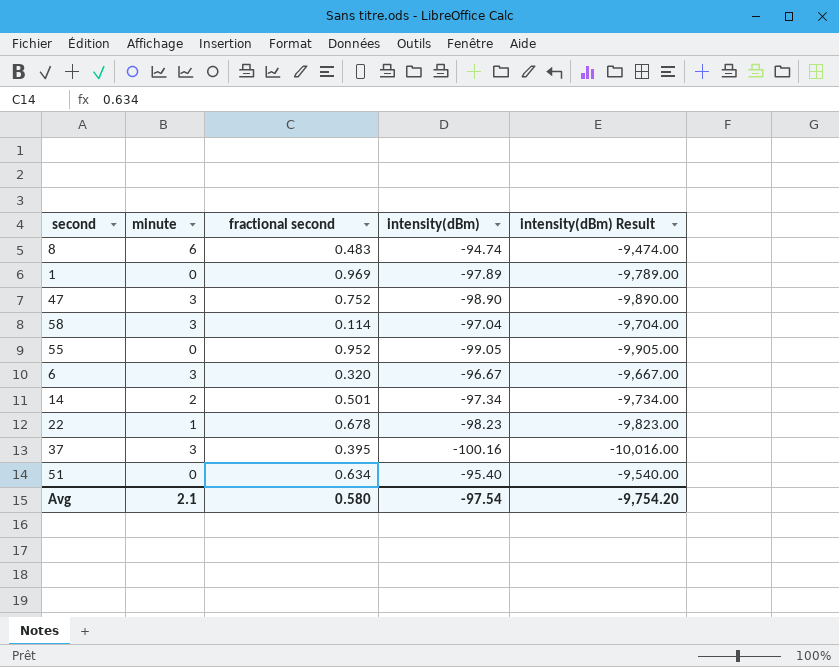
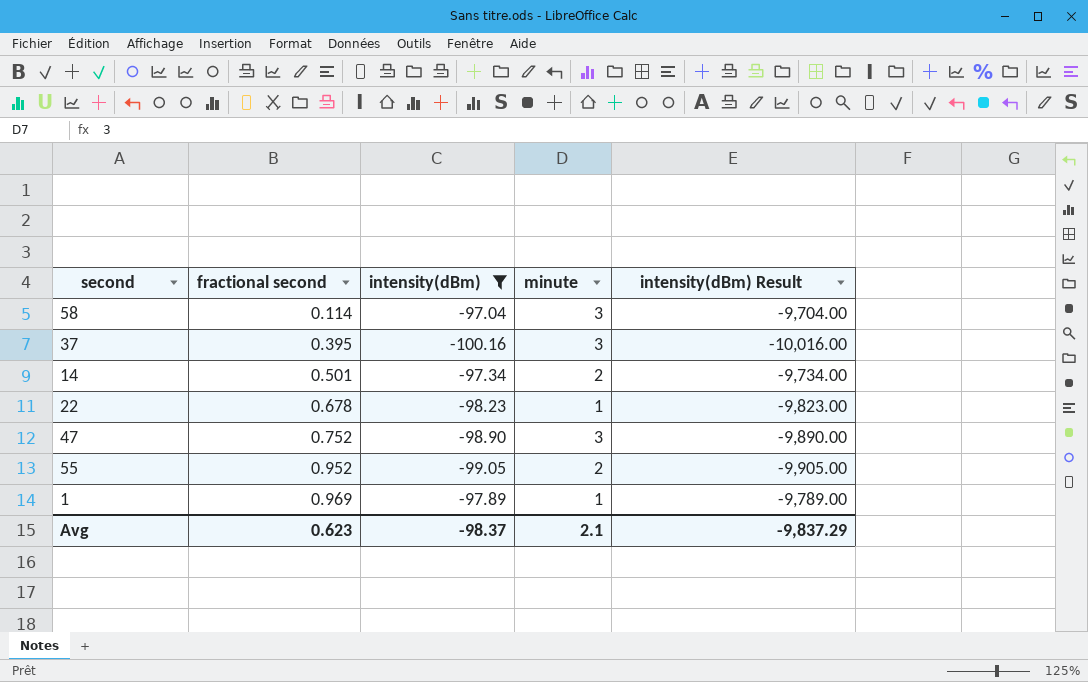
filter: none -> intensity(dBm) <= -97.04
row order: none -> fractional second ascending
column minute | position: 2 -> 4
55 | minute: 0 -> 2
1 | minute: 0 -> 1
Avg | fractional second: 0.580 -> 0.623
Avg | intensity(dBm): -97.54 -> -98.37
Avg | intensity(dBm) Result: -9,754.20 -> -9,837.29

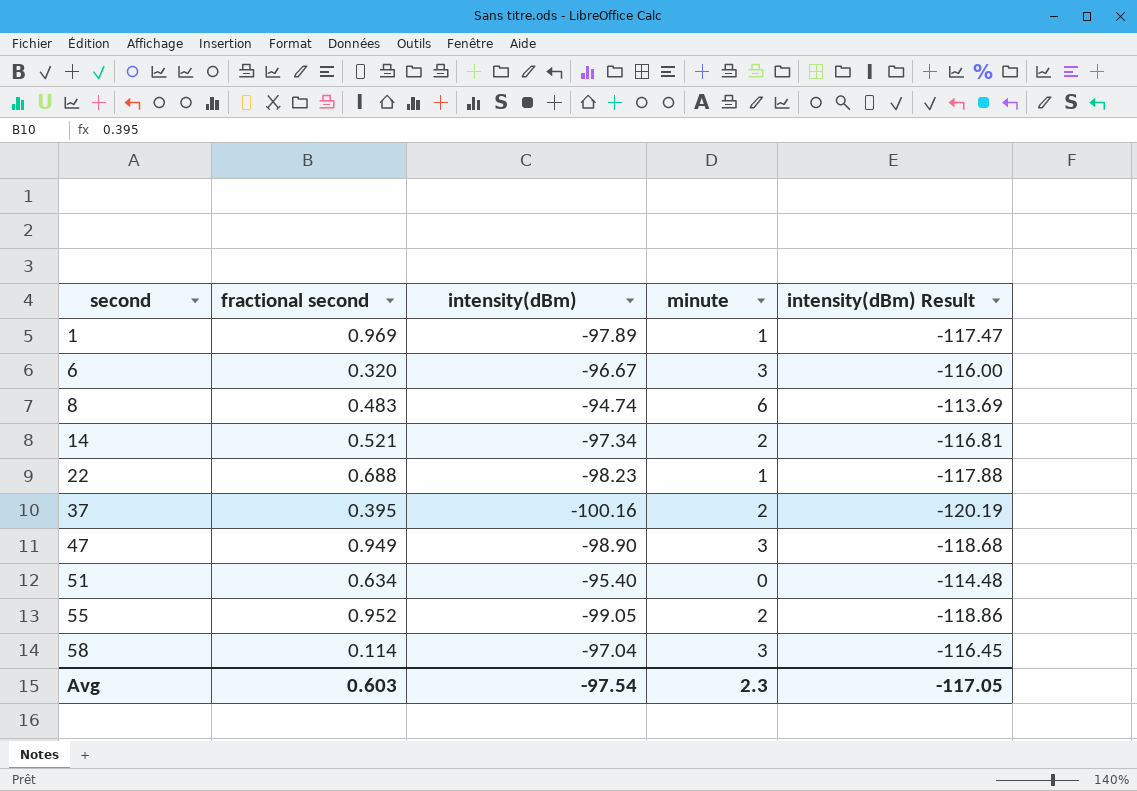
filter: intensity(dBm) <= -97.04 -> none
row order: fractional second ascending -> second ascending
column intensity(dBm) Result | formula: [intensity(dBm)] * 100 -> [intensity(dBm)] * 1.2
14 | fractional second: 0.501 -> 0.521
22 | fractional second: 0.678 -> 0.688
37 | minute: 3 -> 2
47 | fractional second: 0.752 -> 0.949
Avg | fractional second: 0.623 -> 0.603
Avg | intensity(dBm): -98.37 -> -97.54
Avg | minute: 2.1 -> 2.3
Avg | intensity(dBm) Result: -9,837.29 -> -117.05

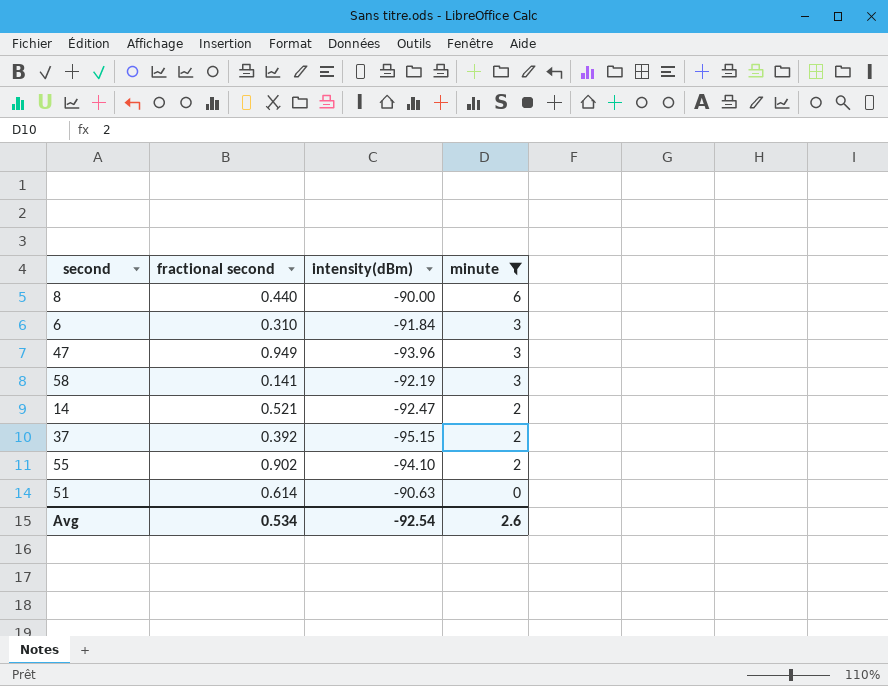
filter: none -> minute != 1
row order: second ascending -> minute descending
column intensity(dBm) Result | formula: [intensity(dBm)] * 1.2 -> none
8 | fractional second: 0.483 -> 0.440
8 | intensity(dBm): -94.74 -> -90.00
6 | fractional second: 0.320 -> 0.310
6 | intensity(dBm): -96.67 -> -91.84
47 | intensity(dBm): -98.90 -> -93.96
58 | fractional second: 0.114 -> 0.141
58 | intensity(dBm): -97.04 -> -92.19
14 | intensity(dBm): -97.34 -> -92.47
37 | fractional second: 0.395 -> 0.392
37 | intensity(dBm): -100.16 -> -95.15
55 | fractional second: 0.952 -> 0.902
55 | intensity(dBm): -99.05 -> -94.10
51 | fractional second: 0.634 -> 0.614
51 | intensity(dBm): -95.40 -> -90.63
Avg | fractional second: 0.603 -> 0.534
Avg | intensity(dBm): -97.54 -> -92.54
Avg | minute: 2.3 -> 2.6

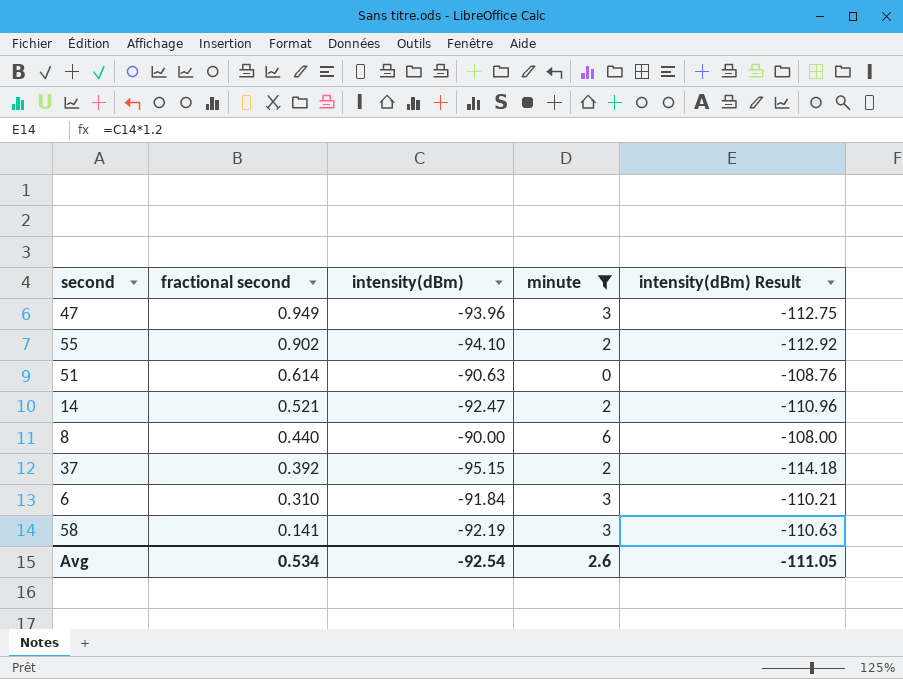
row order: minute descending -> fractional second descending
column intensity(dBm) Result | formula: none -> [intensity(dBm)] * 1.2

